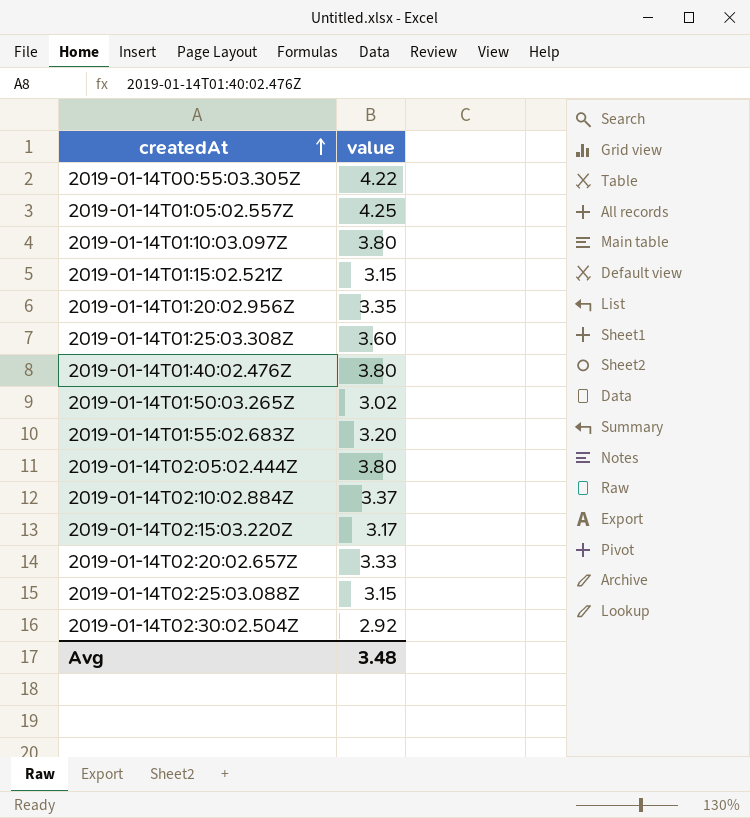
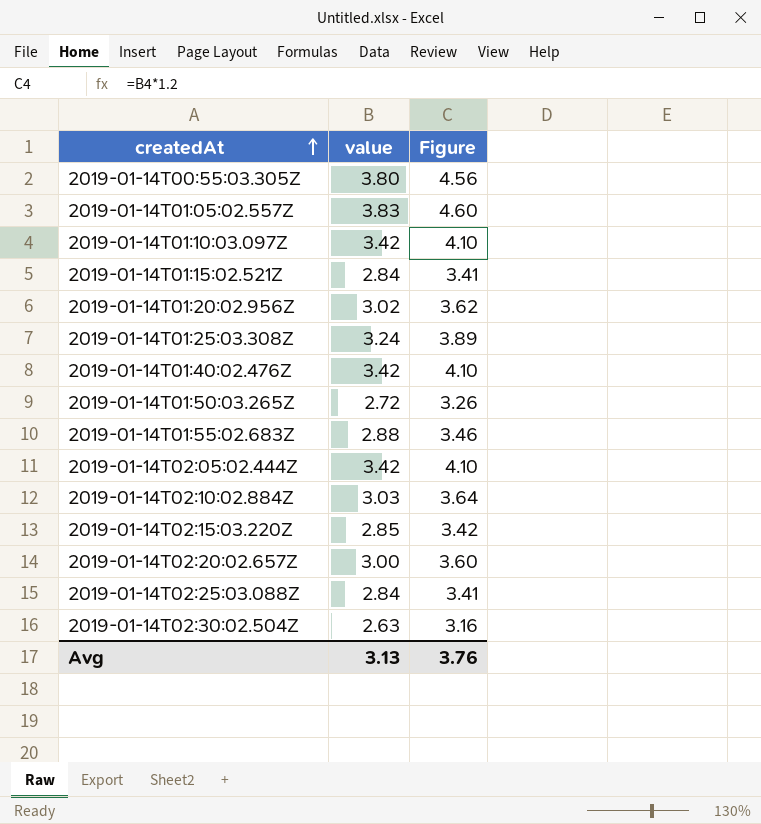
column Figure | formula: none -> [value] * 1.2
2019-01-14T00:55:03.305Z | value: 4.22 -> 3.80
2019-01-14T01:05:02.557Z | value: 4.25 -> 3.83
2019-01-14T01:10:03.097Z | value: 3.80 -> 3.42
2019-01-14T01:15:02.521Z | value: 3.15 -> 2.84
2019-01-14T01:20:02.956Z | value: 3.35 -> 3.02
2019-01-14T01:25:03.308Z | value: 3.60 -> 3.24
2019-01-14T01:40:02.476Z | value: 3.80 -> 3.42
2019-01-14T01:50:03.265Z | value: 3.02 -> 2.72
2019-01-14T01:55:02.683Z | value: 3.20 -> 2.88
2019-01-14T02:05:02.444Z | value: 3.80 -> 3.42
2019-01-14T02:10:02.884Z | value: 3.37 -> 3.03
2019-01-14T02:15:03.220Z | value: 3.17 -> 2.85
2019-01-14T02:20:02.657Z | value: 3.33 -> 3.00
2019-01-14T02:25:03.088Z | value: 3.15 -> 2.84
2019-01-14T02:30:02.504Z | value: 2.92 -> 2.63
Avg | value: 3.48 -> 3.13

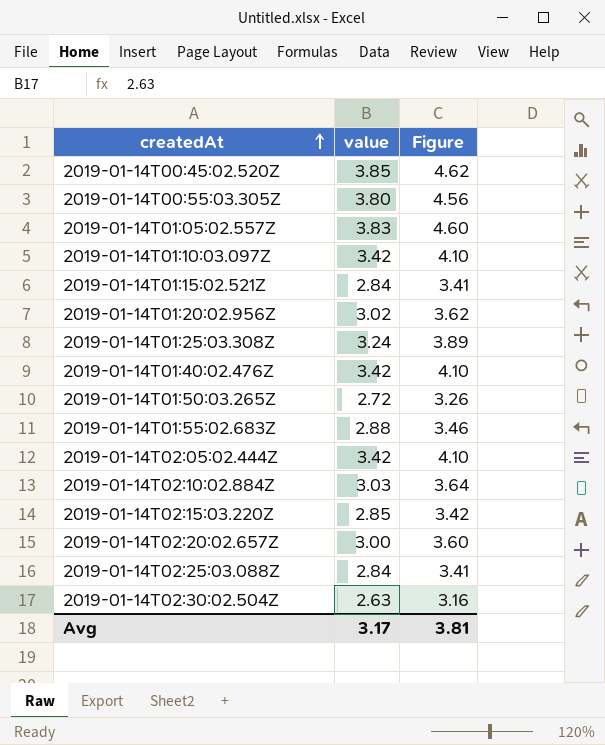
row 2019-01-14T00:45:02.520Z: none -> 3.85 | 4.62
Avg | value: 3.13 -> 3.17
Avg | Figure: 3.76 -> 3.81

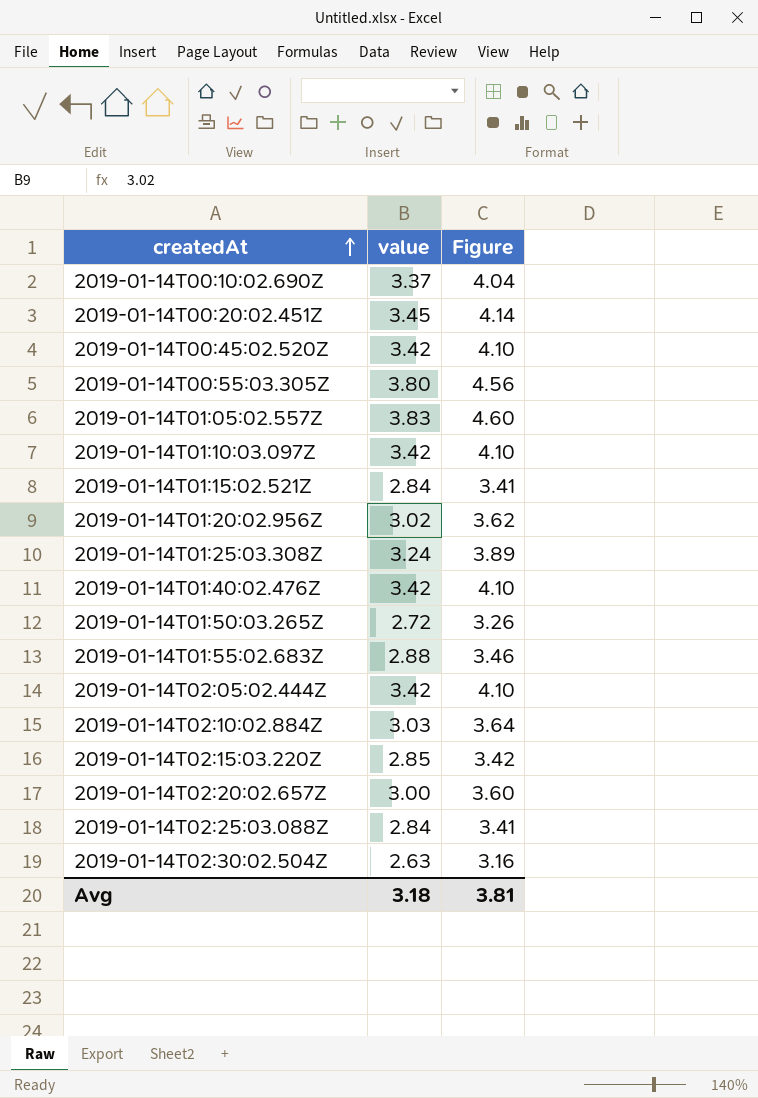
row 2019-01-14T00:10:02.690Z: none -> 3.37 | 4.04
row 2019-01-14T00:20:02.451Z: none -> 3.45 | 4.14
2019-01-14T00:45:02.520Z | value: 3.85 -> 3.42
2019-01-14T00:45:02.520Z | Figure: 4.62 -> 4.10
Avg | value: 3.17 -> 3.18

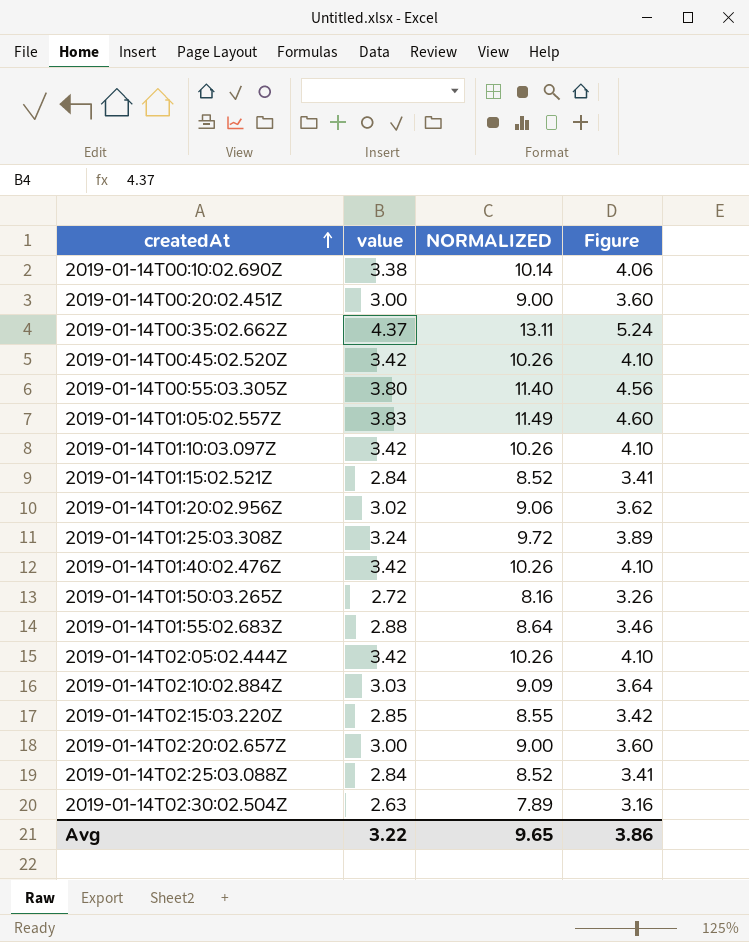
column NORMALIZED | formula: none -> [value] * 3
2019-01-14T00:10:02.690Z | value: 3.37 -> 3.38
2019-01-14T00:10:02.690Z | Figure: 4.04 -> 4.06
2019-01-14T00:20:02.451Z | value: 3.45 -> 3.00
2019-01-14T00:20:02.451Z | Figure: 4.14 -> 3.60
row 2019-01-14T00:35:02.662Z: none -> 4.37 | 13.11 | 5.24
Avg | value: 3.18 -> 3.22
Avg | Figure: 3.81 -> 3.86

